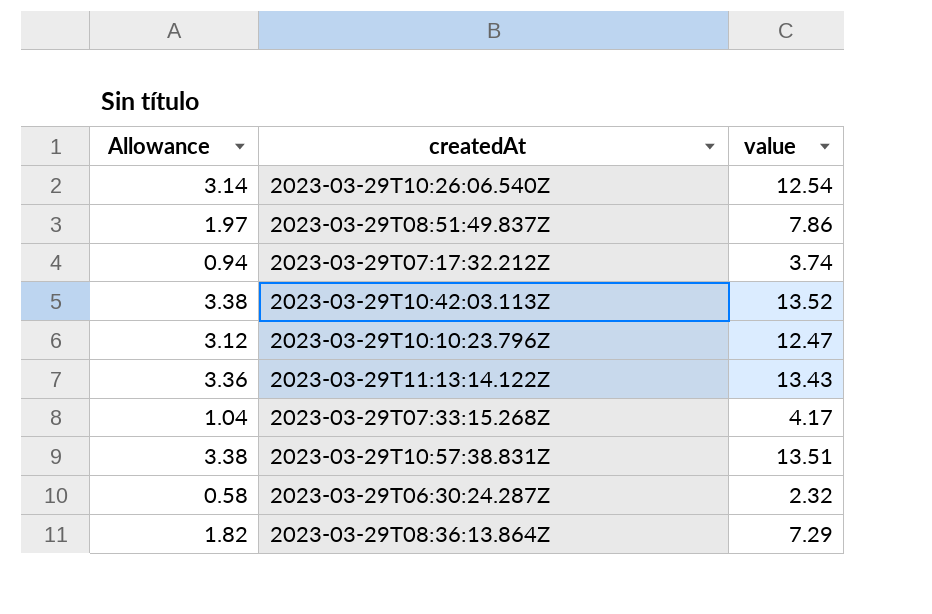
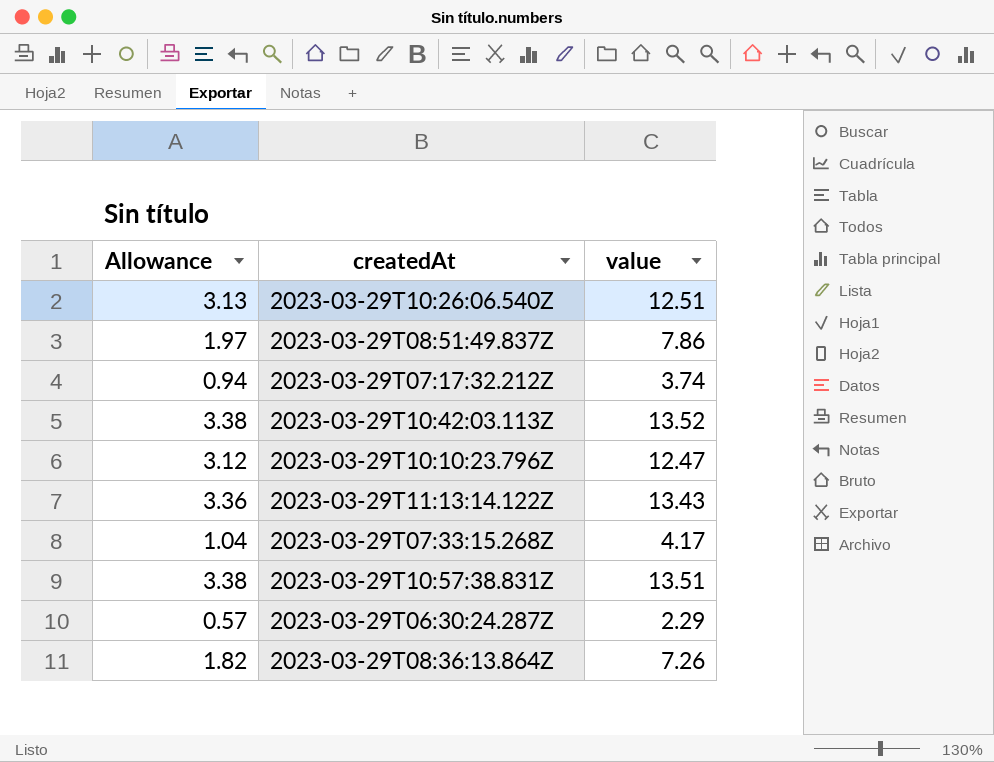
2023-03-29T10:26:06.540Z | Allowance: 3.14 -> 3.13
2023-03-29T10:26:06.540Z | value: 12.54 -> 12.51
2023-03-29T06:30:24.287Z | Allowance: 0.58 -> 0.57
2023-03-29T06:30:24.287Z | value: 2.32 -> 2.29
2023-03-29T08:36:13.864Z | value: 7.29 -> 7.26

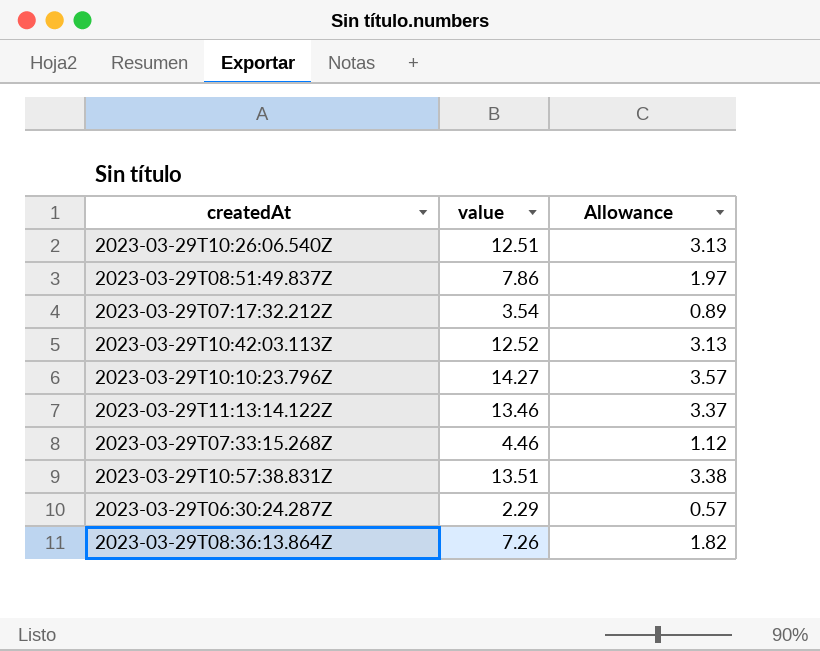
column Allowance | position: 1 -> 3
2023-03-29T07:17:32.212Z | value: 3.74 -> 3.54
2023-03-29T07:17:32.212Z | Allowance: 0.94 -> 0.89
2023-03-29T10:42:03.113Z | value: 13.52 -> 12.52
2023-03-29T10:42:03.113Z | Allowance: 3.38 -> 3.13
2023-03-29T10:10:23.796Z | value: 12.47 -> 14.27
2023-03-29T10:10:23.796Z | Allowance: 3.12 -> 3.57
2023-03-29T11:13:14.122Z | value: 13.43 -> 13.46
2023-03-29T11:13:14.122Z | Allowance: 3.36 -> 3.37
2023-03-29T07:33:15.268Z | value: 4.17 -> 4.46
2023-03-29T07:33:15.268Z | Allowance: 1.04 -> 1.12

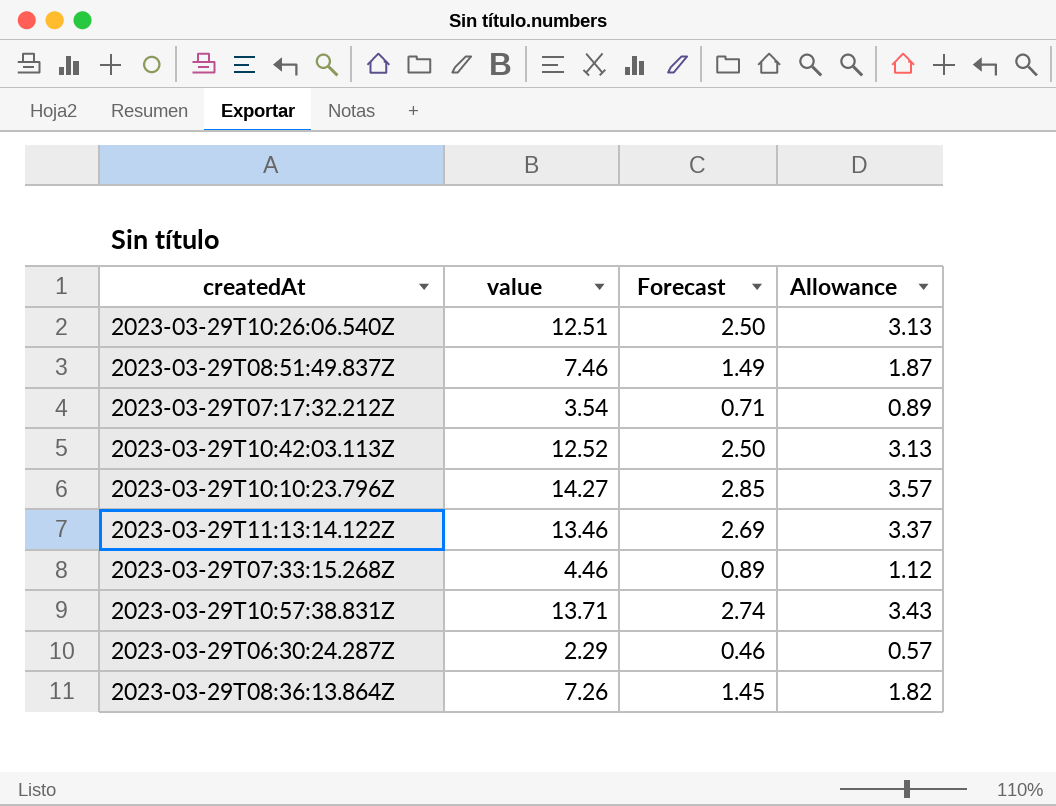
column Forecast | formula: none -> [value] * 0.2
2023-03-29T08:51:49.837Z | value: 7.86 -> 7.46
2023-03-29T08:51:49.837Z | Allowance: 1.97 -> 1.87
2023-03-29T10:57:38.831Z | value: 13.51 -> 13.71
2023-03-29T10:57:38.831Z | Allowance: 3.38 -> 3.43

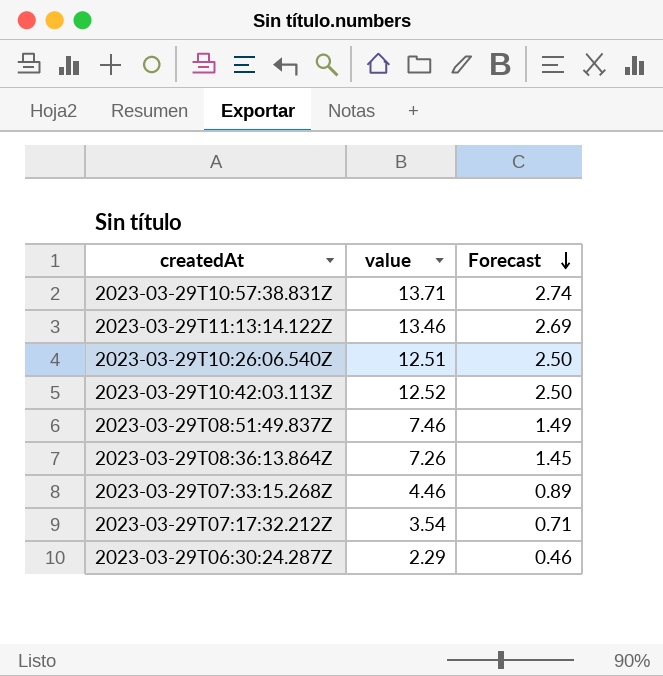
row order: none -> Forecast descending
column Allowance | formula: [value] * 0.25 -> none
row 2023-03-29T10:10:23.796Z: 14.27 | 2.85 | 3.57 -> none

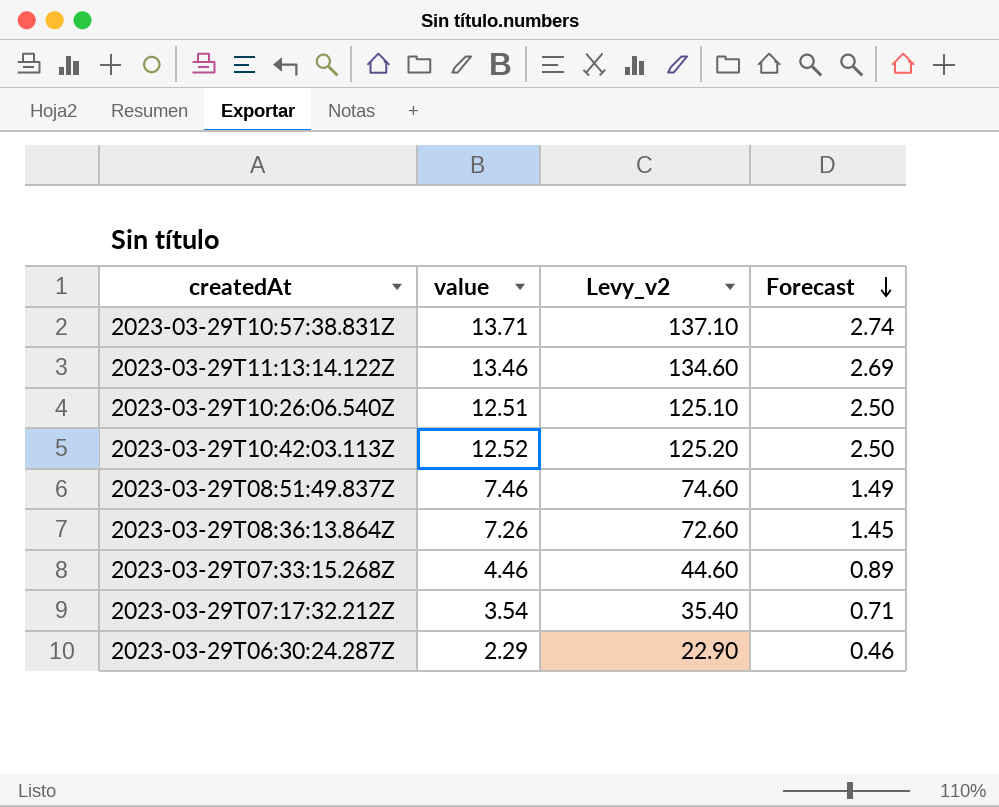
column Levy_v2 | formula: none -> [value] * 10

